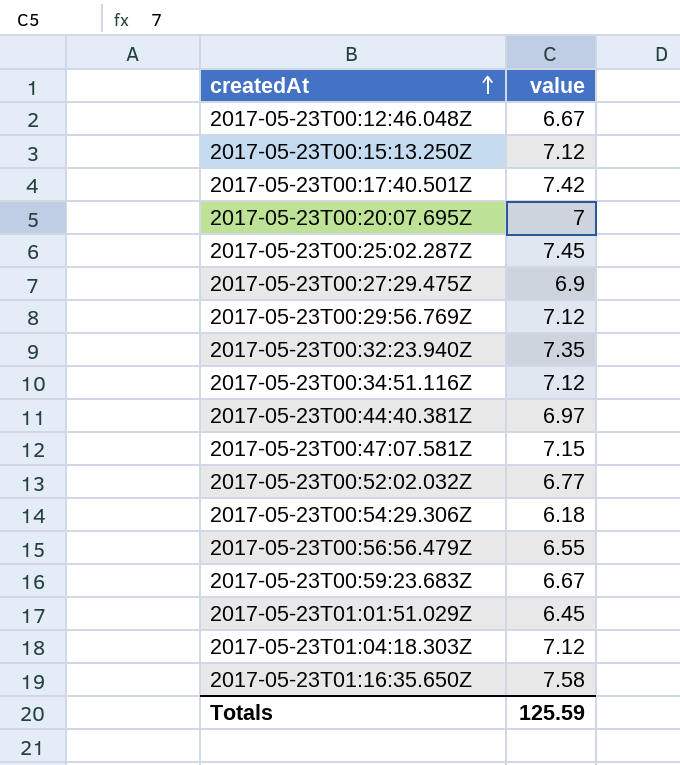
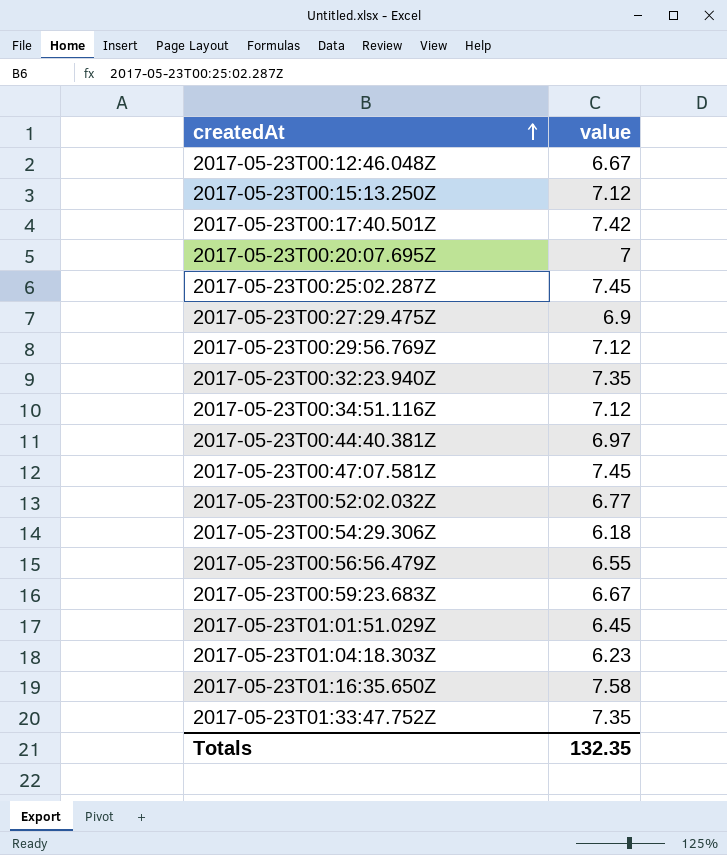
2017-05-23T00:47:07.581Z | value: 7.15 -> 7.45
2017-05-23T01:04:18.303Z | value: 7.12 -> 6.23
row 2017-05-23T01:33:47.752Z: none -> 7.35
Totals | value: 125.59 -> 132.35

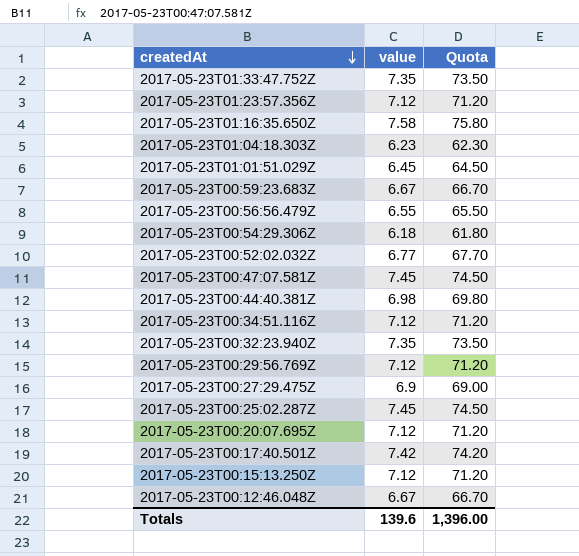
row order: createdAt ascending -> createdAt descending
column Quota | formula: none -> [value] * 10
row 2017-05-23T01:23:57.356Z: none -> 7.12 | 71.20
2017-05-23T00:44:40.381Z | value: 6.97 -> 6.98
2017-05-23T00:20:07.695Z | value: 7 -> 7.12
Totals | value: 132.35 -> 139.6

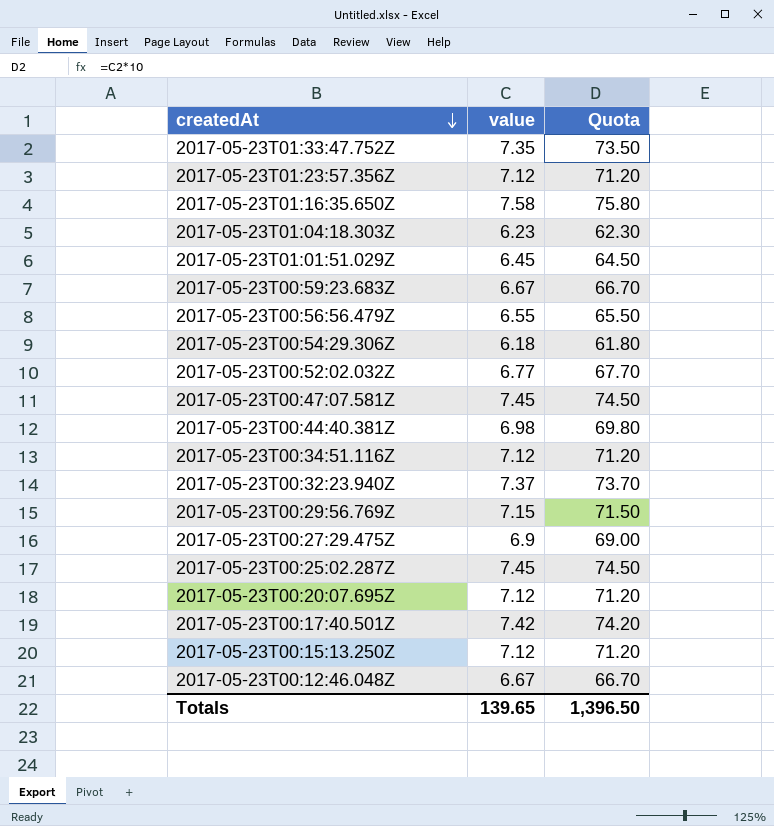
2017-05-23T00:32:23.940Z | value: 7.35 -> 7.37
2017-05-23T00:32:23.940Z | Quota: 73.50 -> 73.70
2017-05-23T00:29:56.769Z | value: 7.12 -> 7.15
2017-05-23T00:29:56.769Z | Quota: 71.20 -> 71.50
Totals | value: 139.6 -> 139.65
Totals | Quota: 1,396.00 -> 1,396.50

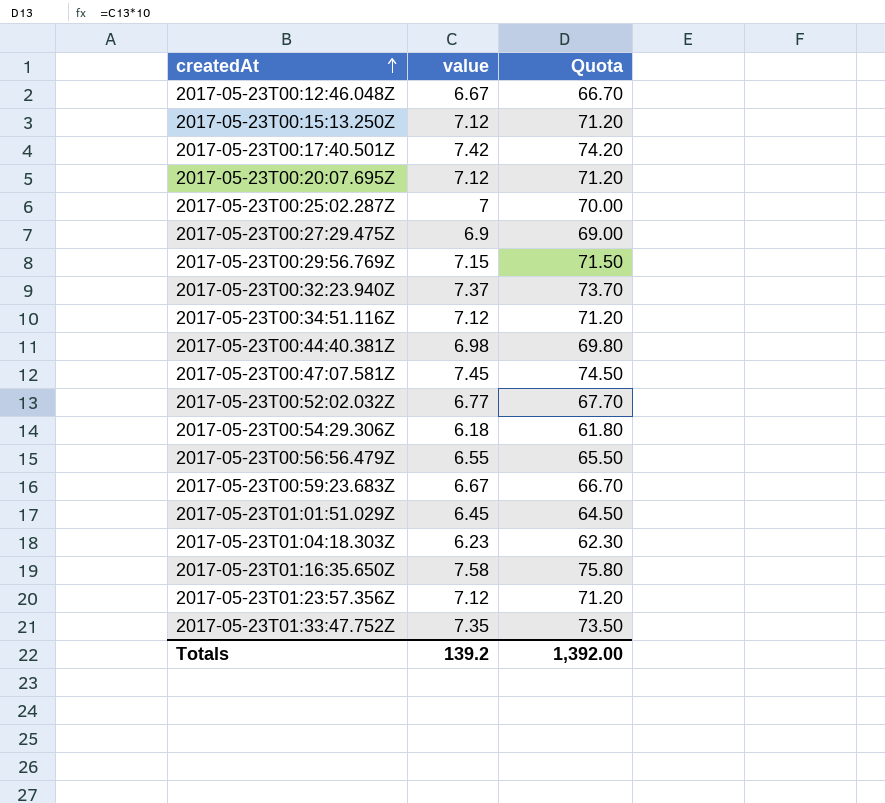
row order: createdAt descending -> createdAt ascending
2017-05-23T00:25:02.287Z | value: 7.45 -> 7
2017-05-23T00:25:02.287Z | Quota: 74.50 -> 70.00
Totals | value: 139.65 -> 139.2
Totals | Quota: 1,396.50 -> 1,392.00

